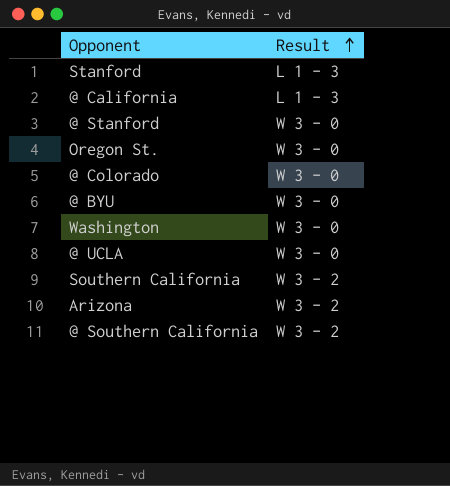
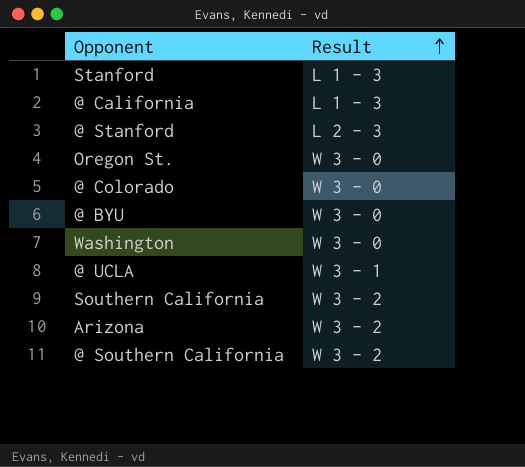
@ Stanford | Result: W 3 - 0 -> L 2 - 3
@ UCLA | Result: W 3 - 0 -> W 3 - 1

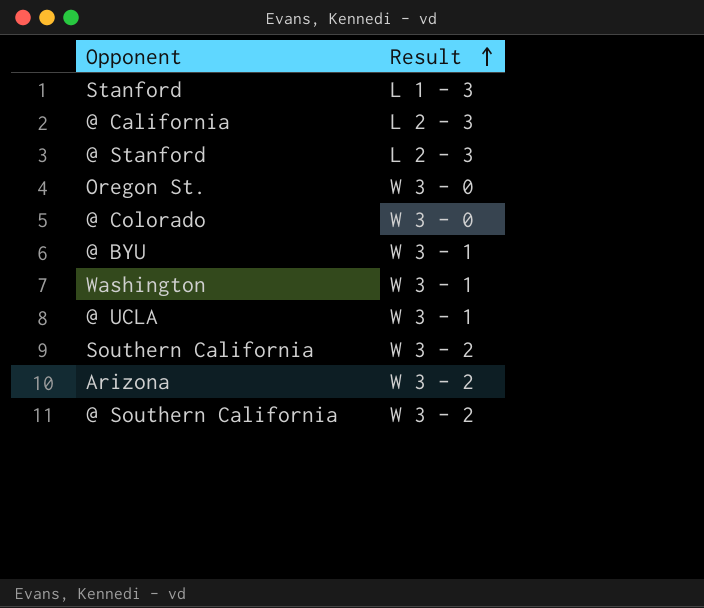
@ California | Result: L 1 - 3 -> L 2 - 3
@ BYU | Result: W 3 - 0 -> W 3 - 1
Washington | Result: W 3 - 0 -> W 3 - 1

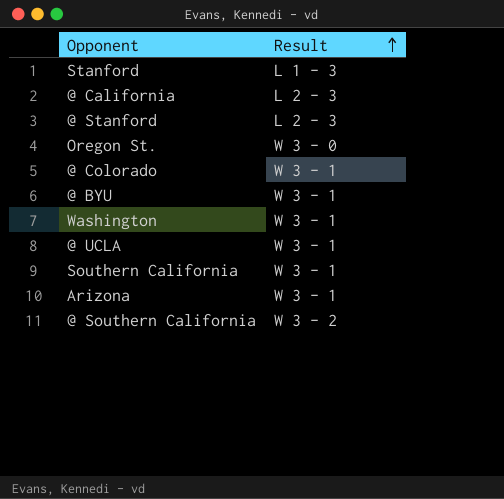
@ Colorado | Result: W 3 - 0 -> W 3 - 1
Southern California | Result: W 3 - 2 -> W 3 - 1
Arizona | Result: W 3 - 2 -> W 3 - 1

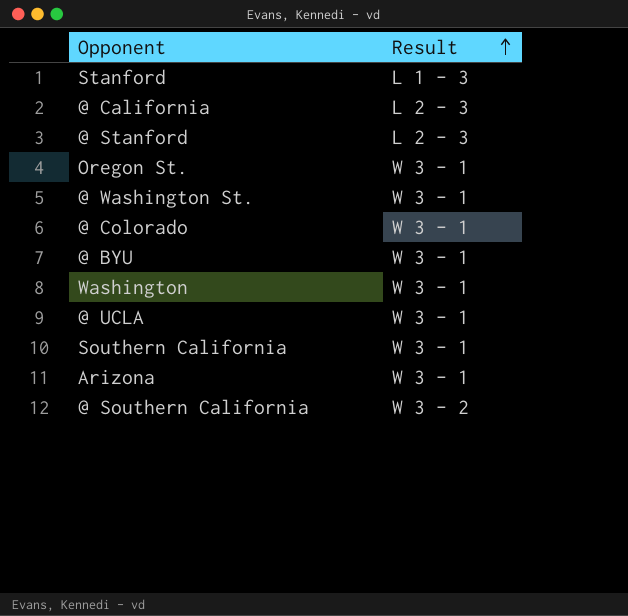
Oregon St. | Result: W 3 - 0 -> W 3 - 1
row @ Washington St.: none -> W 3 - 1

